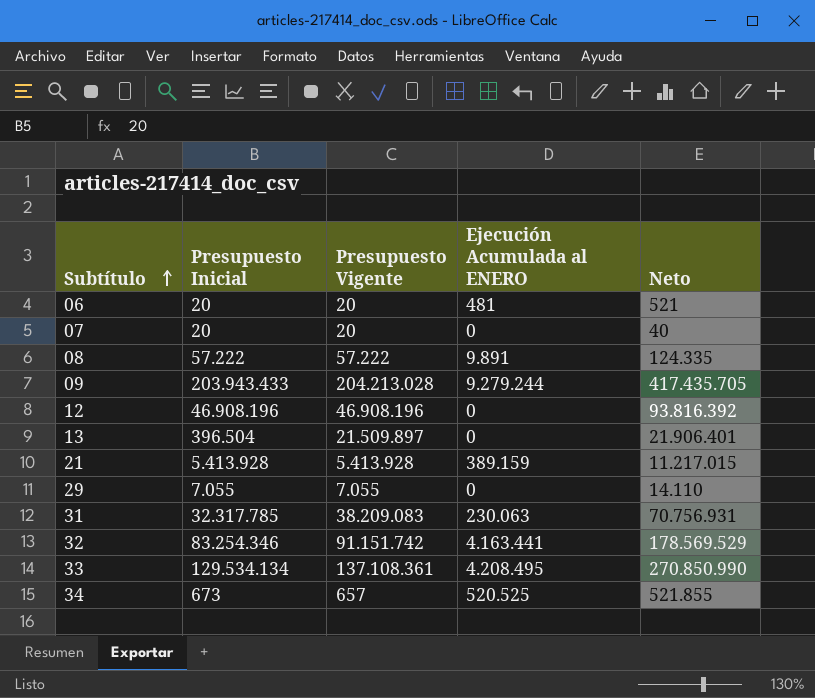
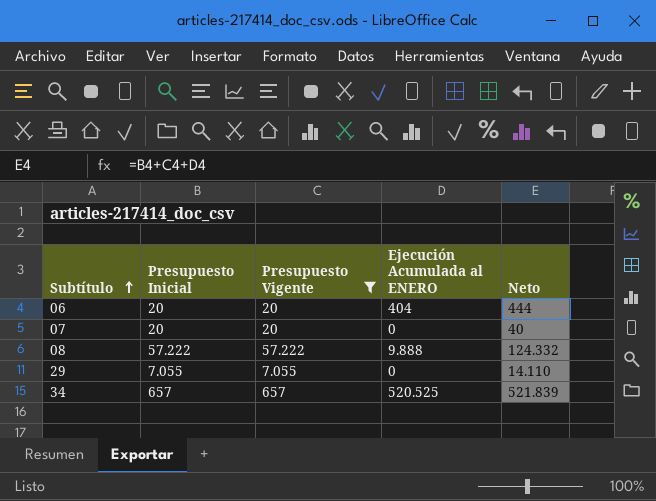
filter: none -> Presupuesto Vigente <= 57.222
06 | Ejecución Acumulada al ENERO: 481 -> 404
06 | Neto: 521 -> 444
08 | Ejecución Acumulada al ENERO: 9.891 -> 9.888
08 | Neto: 124.335 -> 124.332
34 | Presupuesto Inicial: 673 -> 657
34 | Neto: 521.855 -> 521.839

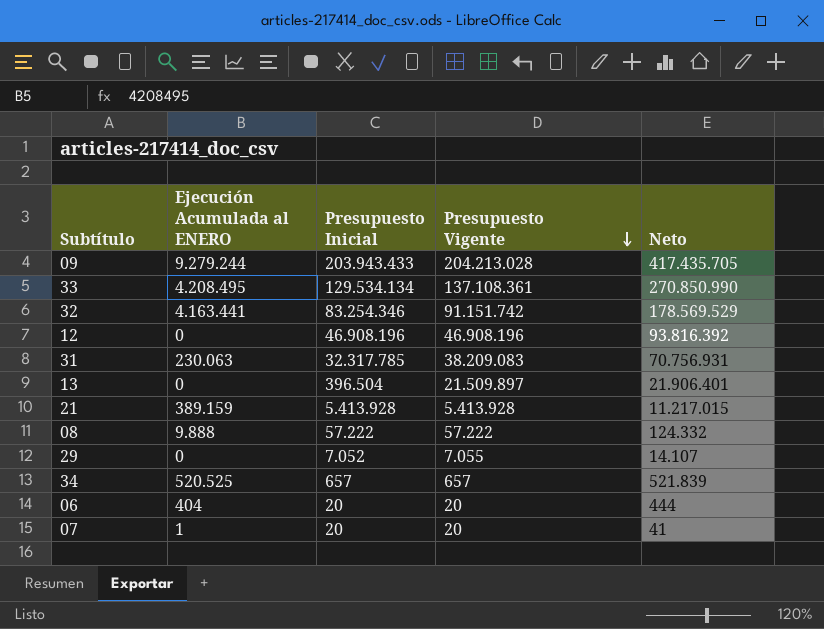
filter: Presupuesto Vigente <= 57.222 -> none
row order: Subtítulo ascending -> Presupuesto Vigente descending
column Ejecución Acumulada al ENERO | position: 4 -> 2
29 | Presupuesto Inicial: 7.055 -> 7.052
29 | Neto: 14.110 -> 14.107
07 | Ejecución Acumulada al ENERO: 0 -> 1
07 | Neto: 40 -> 41

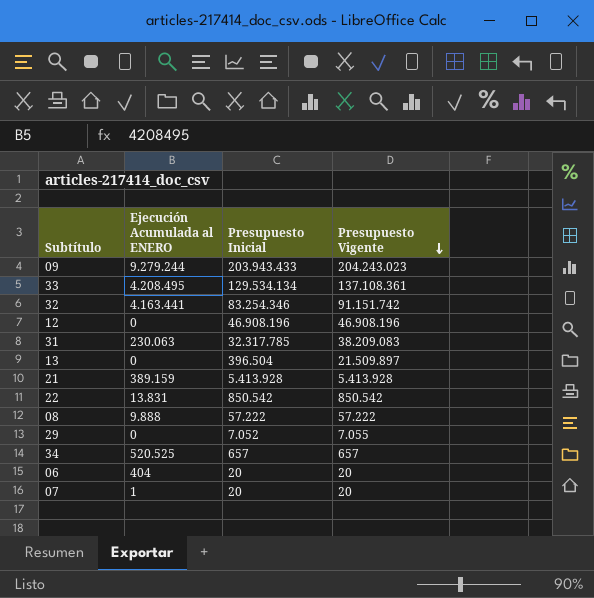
column Neto | formula: [Ejecución Acumulada al ENERO] + [Presupuesto Inicial] + [Presupuesto Vigente] -> none
09 | Presupuesto Vigente: 204.213.028 -> 204.243.023
row 22: none -> 13.831 | 850.542 | 850.542

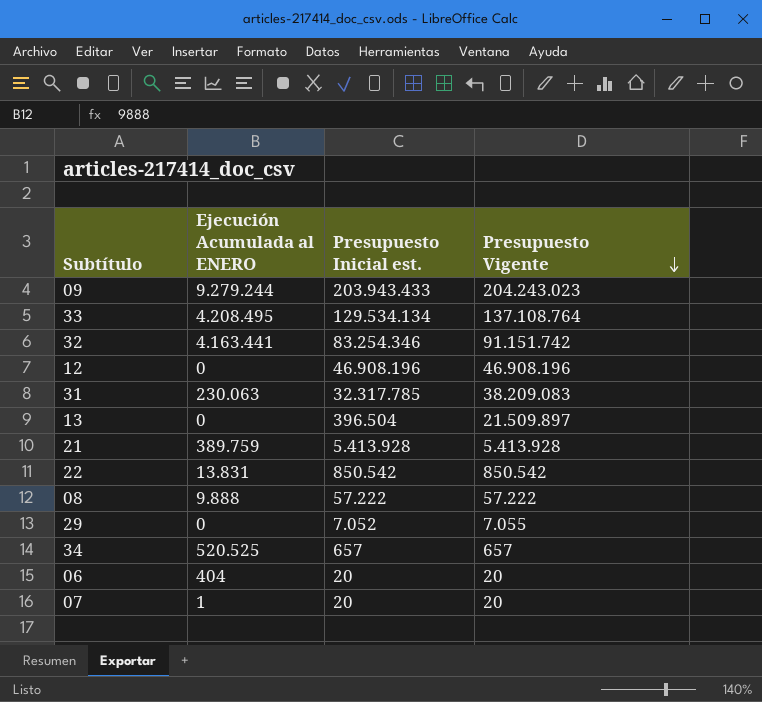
column name: Presupuesto Inicial -> Presupuesto Inicial est.
33 | Presupuesto Vigente: 137.108.361 -> 137.108.764
21 | Ejecución Acumulada al ENERO: 389.159 -> 389.759

